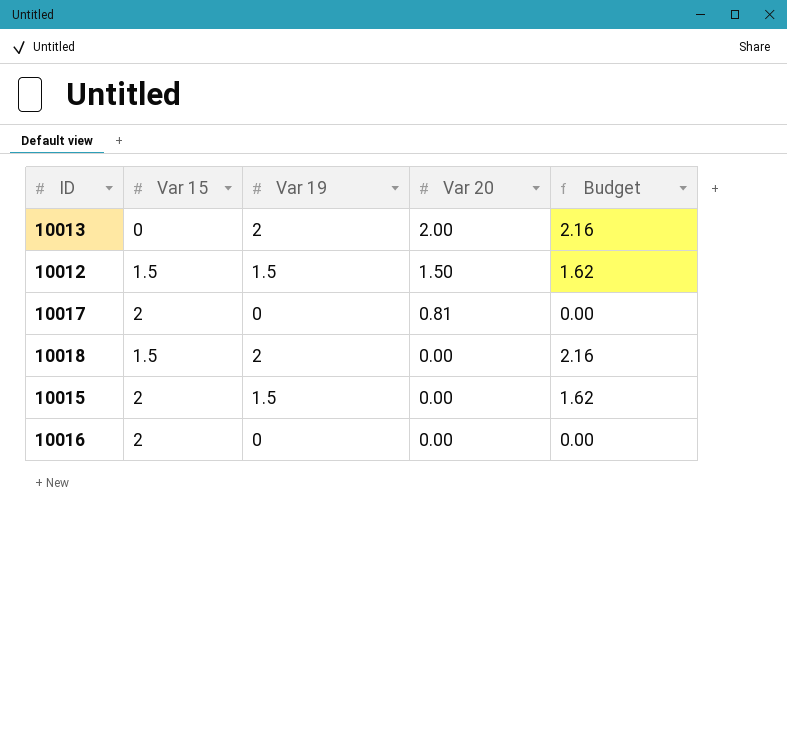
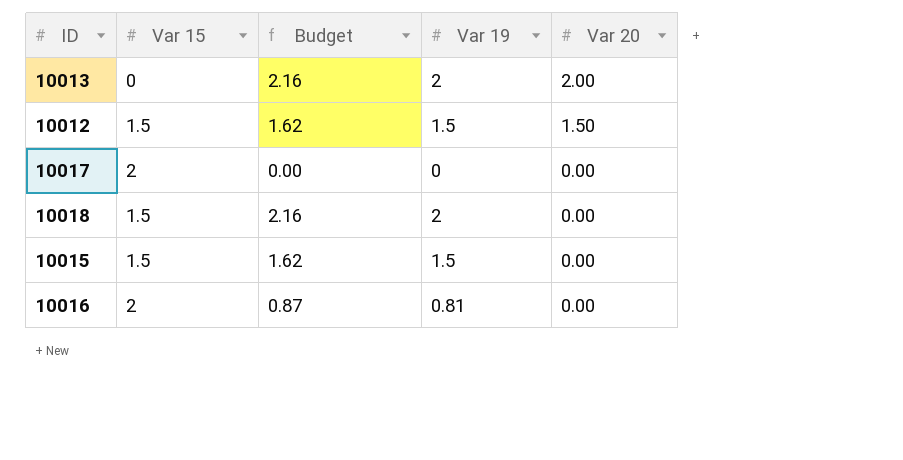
column Budget | position: 5 -> 3
10017 | Var 20: 0.81 -> 0.00
10015 | Var 15: 2 -> 1.5
10016 | Budget: 0.00 -> 0.87
10016 | Var 19: 0 -> 0.81

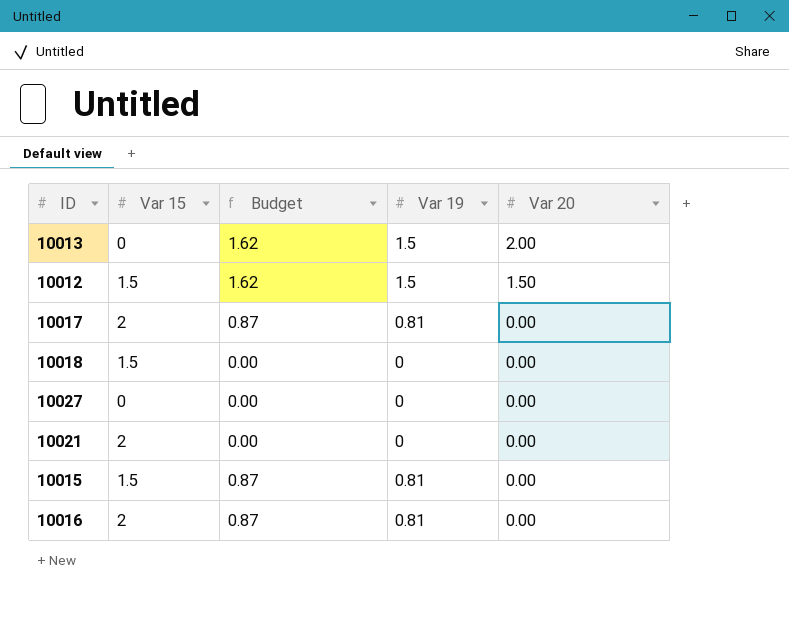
10013 | Budget: 2.16 -> 1.62
10013 | Var 19: 2 -> 1.5
10017 | Budget: 0.00 -> 0.87
10017 | Var 19: 0 -> 0.81
10018 | Budget: 2.16 -> 0.00
10018 | Var 19: 2 -> 0
row 10027: none -> 0 | 0.00 | 0 | 0.00
row 10021: none -> 2 | 0.00 | 0 | 0.00
10015 | Budget: 1.62 -> 0.87
10015 | Var 19: 1.5 -> 0.81

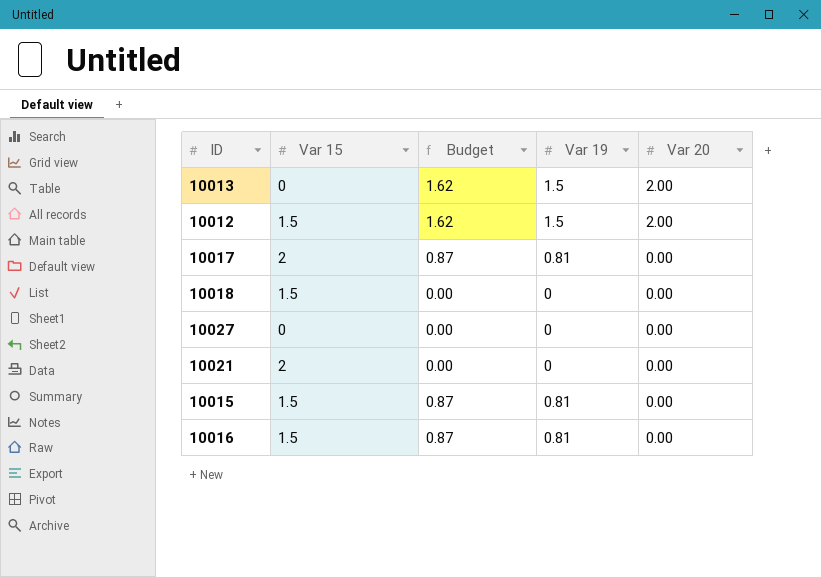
10012 | Var 20: 1.50 -> 2.00
10016 | Var 15: 2 -> 1.5

